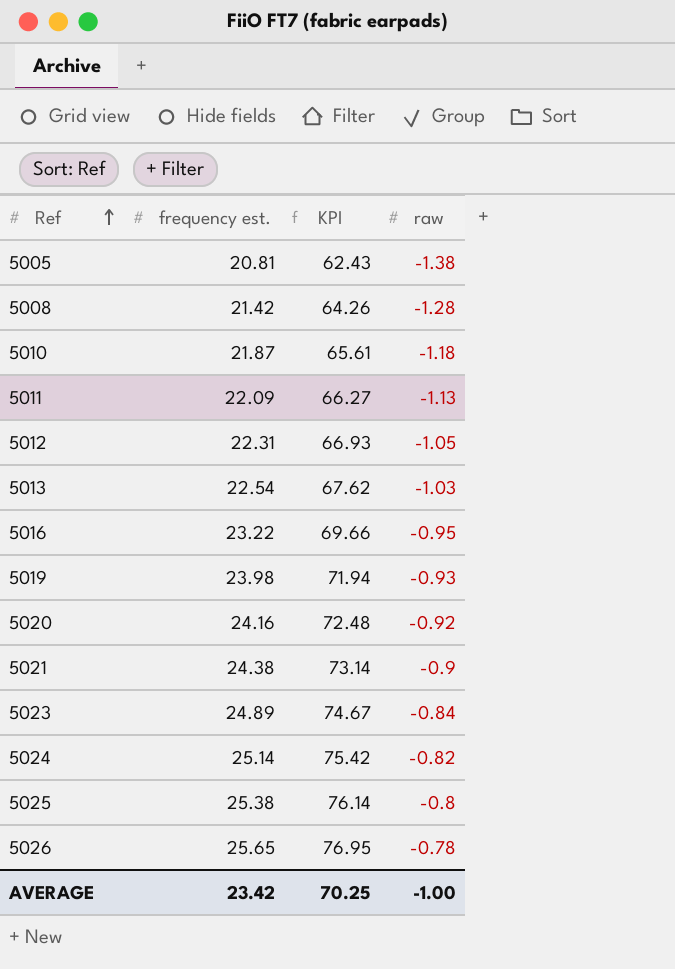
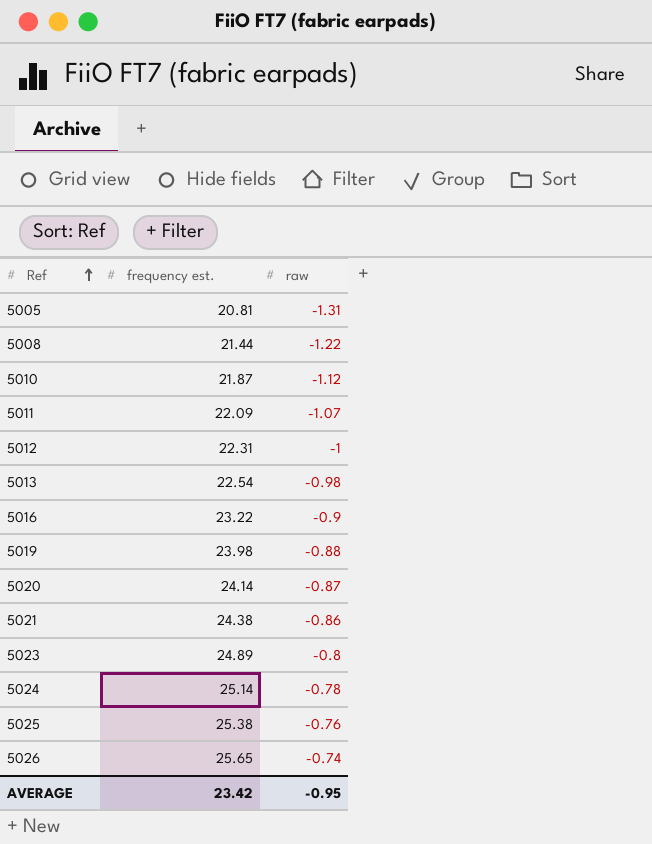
column KPI | formula: [frequency est.] * 3 -> none
5005 | raw: -1.38 -> -1.31
5008 | frequency est.: 21.42 -> 21.44
5008 | raw: -1.28 -> -1.22
5010 | raw: -1.18 -> -1.12
5011 | raw: -1.13 -> -1.07
5012 | raw: -1.05 -> -1
5013 | raw: -1.03 -> -0.98
5016 | raw: -0.95 -> -0.9
5019 | raw: -0.93 -> -0.88
5020 | frequency est.: 24.16 -> 24.14
5020 | raw: -0.92 -> -0.87
5021 | raw: -0.9 -> -0.86
5023 | raw: -0.84 -> -0.8
5024 | raw: -0.82 -> -0.78
5025 | raw: -0.8 -> -0.76
5026 | raw: -0.78 -> -0.74
AVERAGE | raw: -1.00 -> -0.95

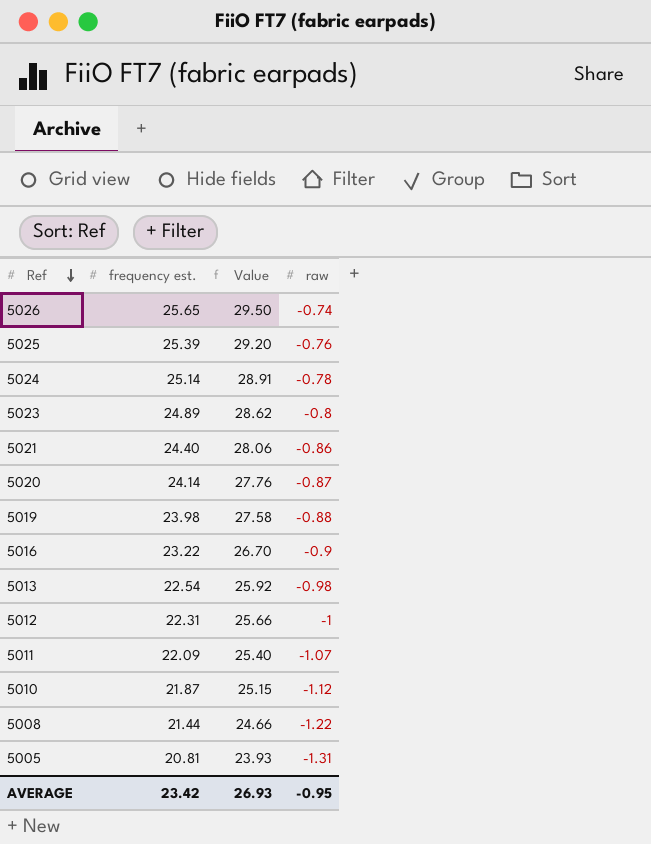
row order: Ref ascending -> Ref descending
column Value | formula: none -> [frequency est.] * 1.15
5025 | frequency est.: 25.38 -> 25.39
5021 | frequency est.: 24.38 -> 24.40

